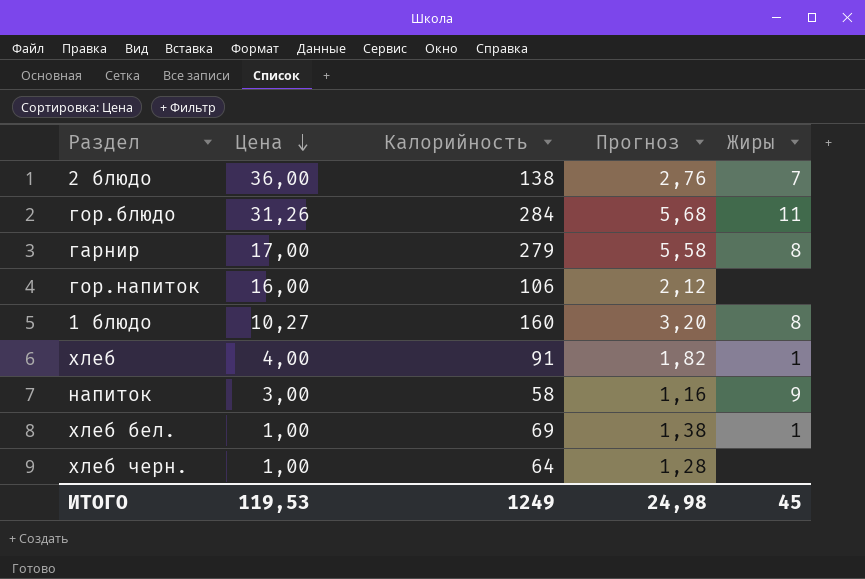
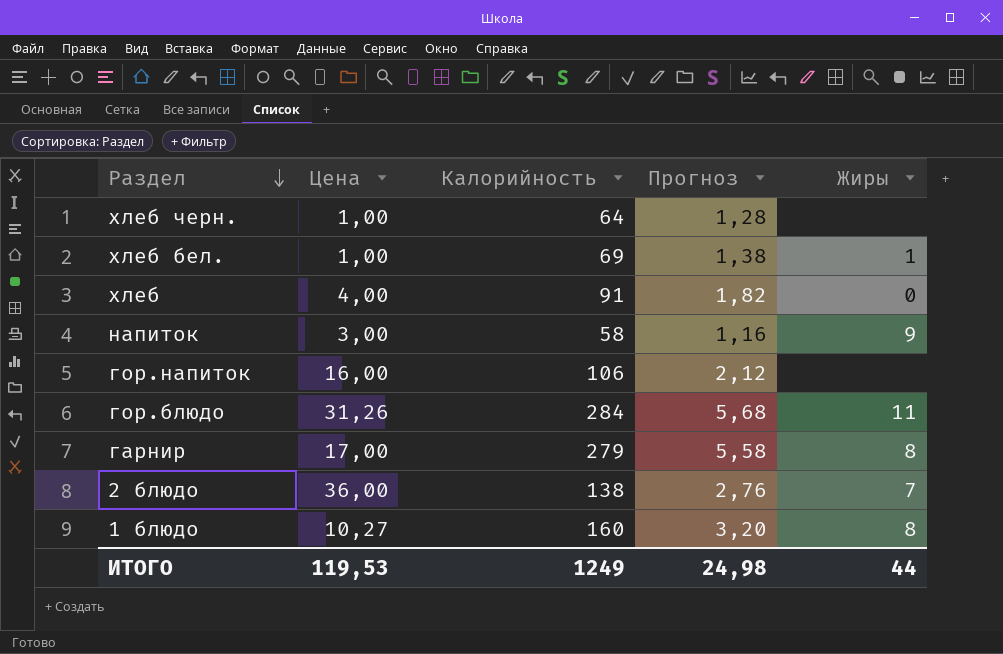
row order: Цена descending -> Раздел descending
хлеб | Жиры: 1 -> 0
ИТОГО | Жиры: 45 -> 44

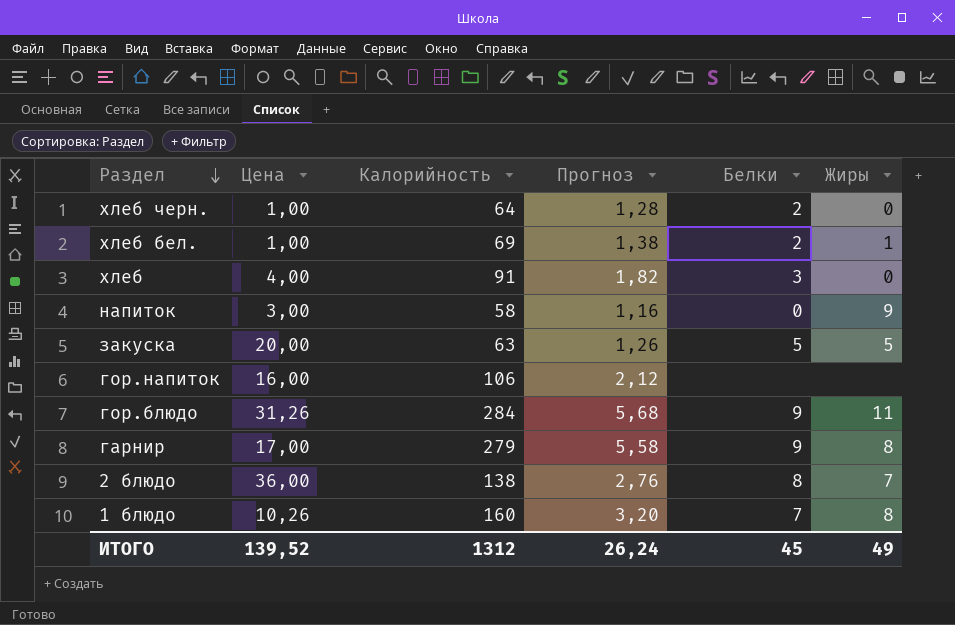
column Белки | position: none -> 5
хлеб черн. | Жиры: none -> 0
row закуска: none -> 20,00 | 63 | 1,26 | 5 | 5
1 блюдо | Цена: 10,27 -> 10,26
ИТОГО | Цена: 119,53 -> 139,52
ИТОГО | Калорийность: 1249 -> 1312
ИТОГО | Прогноз: 24,98 -> 26,24
ИТОГО | Жиры: 44 -> 49

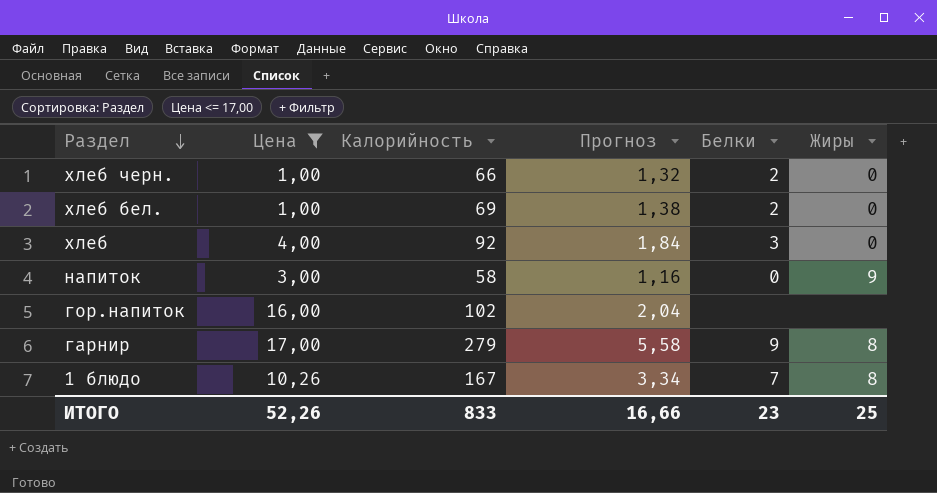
filter: none -> Цена <= 17,00
хлеб черн. | Калорийность: 64 -> 66
хлеб черн. | Прогноз: 1,28 -> 1,32
хлеб бел. | Жиры: 1 -> 0
хлеб | Калорийность: 91 -> 92
хлеб | Прогноз: 1,82 -> 1,84
гор.напиток | Калорийность: 106 -> 102
гор.напиток | Прогноз: 2,12 -> 2,04
1 блюдо | Калорийность: 160 -> 167
1 блюдо | Прогноз: 3,20 -> 3,34
ИТОГО | Цена: 139,52 -> 52,26
ИТОГО | Калорийность: 1312 -> 833
ИТОГО | Прогноз: 26,24 -> 16,66
ИТОГО | Белки: 45 -> 23
ИТОГО | Жиры: 49 -> 25

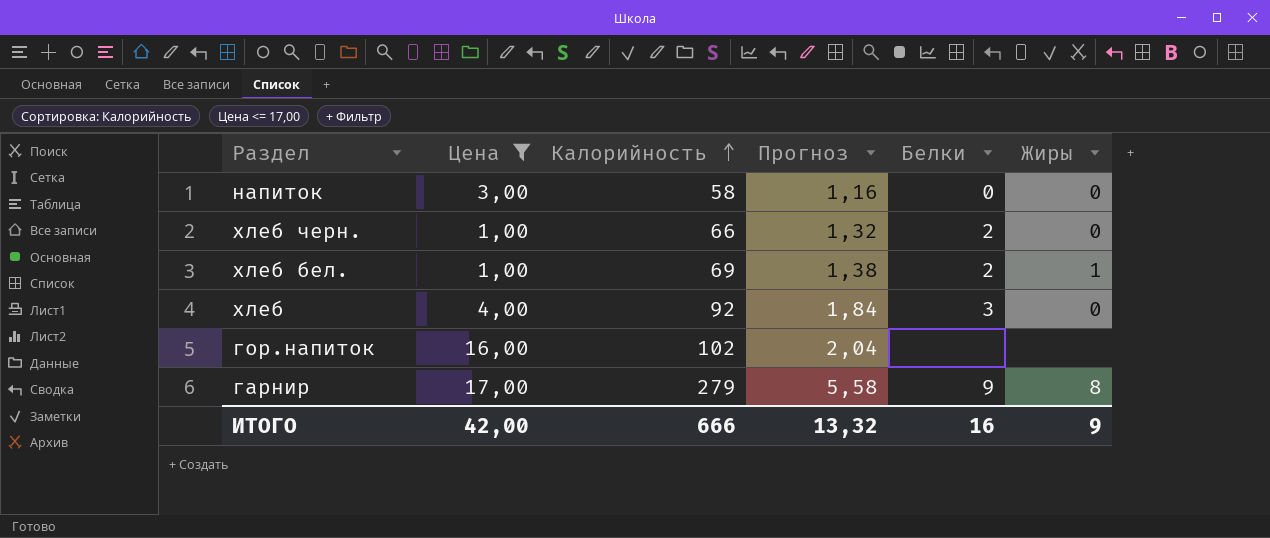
row order: Раздел descending -> Калорийность ascending
row 1 блюдо: 10,26 | 167 | 3,34 | 7 | 8 -> none
напиток | Жиры: 9 -> 0
хлеб бел. | Жиры: 0 -> 1
ИТОГО | Цена: 52,26 -> 42,00
ИТОГО | Калорийность: 833 -> 666
ИТОГО | Прогноз: 16,66 -> 13,32
ИТОГО | Белки: 23 -> 16
ИТОГО | Жиры: 25 -> 9

